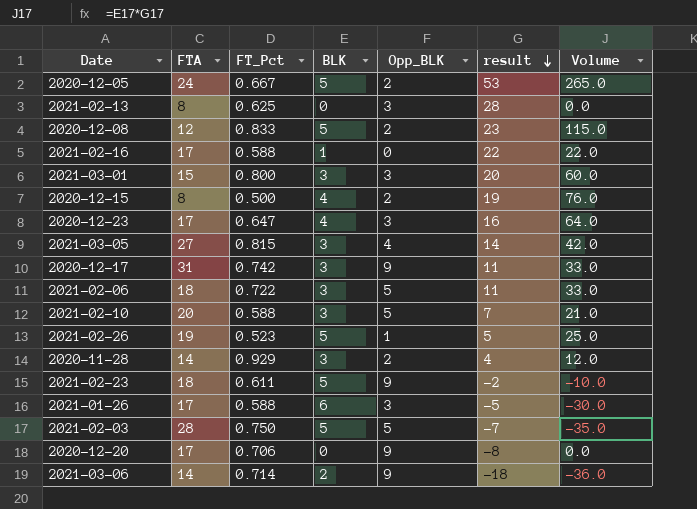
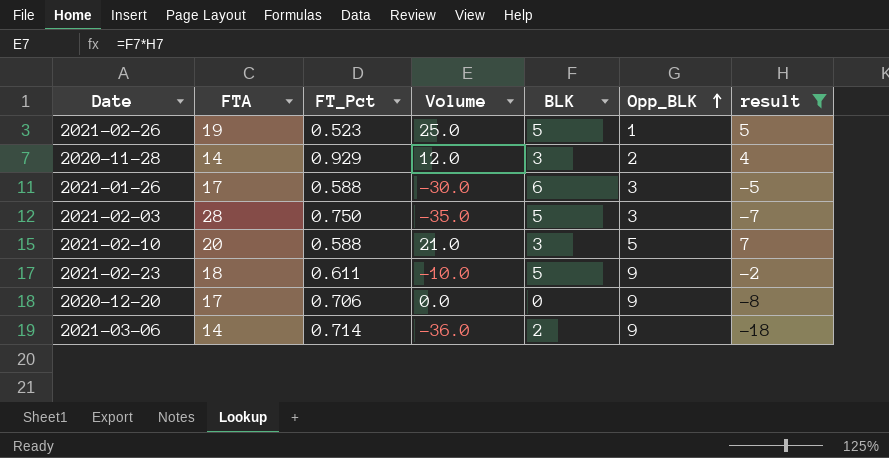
filter: none -> result <= 7
row order: result descending -> Opp_BLK ascending
column Volume | position: 7 -> 4
2021-02-03 | Opp_BLK: 5 -> 3

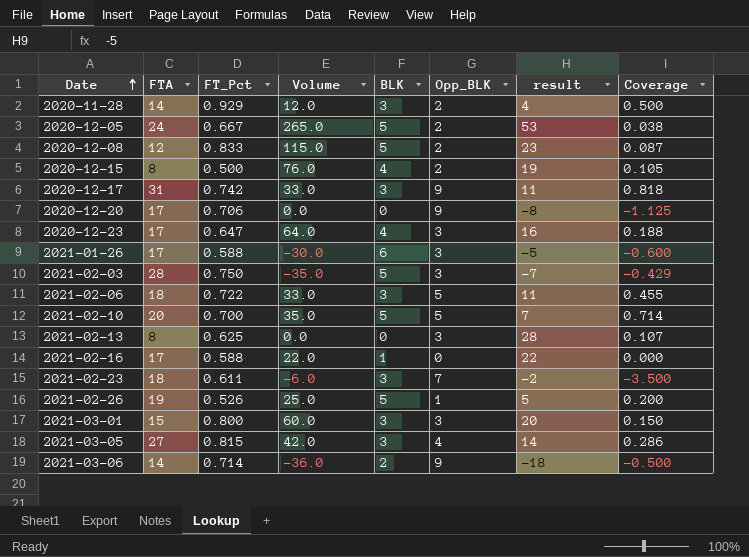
filter: result <= 7 -> none
row order: Opp_BLK ascending -> Date ascending
column Coverage | formula: none -> [Opp_BLK] / [result]
2021-02-10 | FT_Pct: 0.588 -> 0.700
2021-02-10 | Volume: 21.0 -> 35.0
2021-02-10 | BLK: 3 -> 5
2021-02-23 | Volume: -10.0 -> -6.0
2021-02-23 | BLK: 5 -> 3
2021-02-23 | Opp_BLK: 9 -> 7
2021-02-26 | FT_Pct: 0.523 -> 0.526

